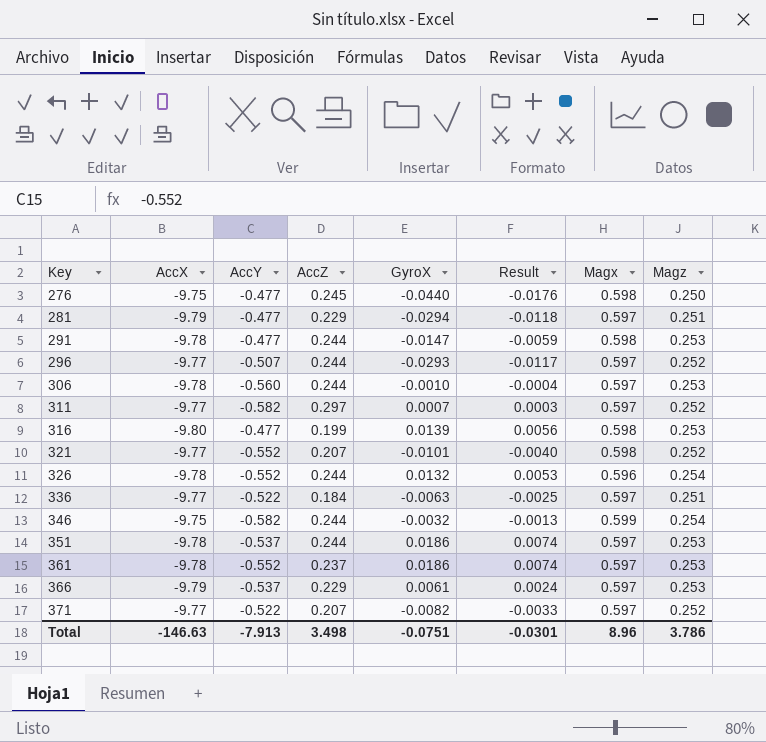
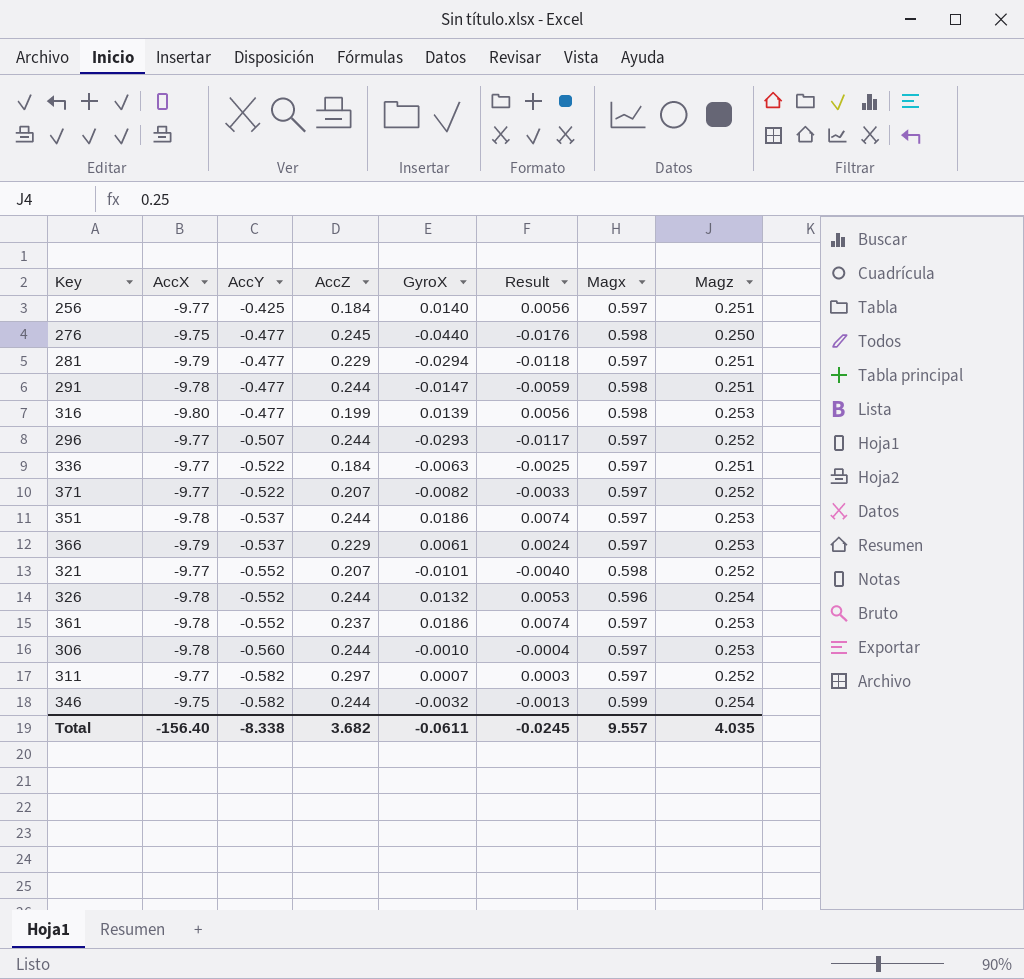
row order: Key ascending -> AccY descending
row 256: none -> -9.77 | -0.425 | 0.184 | 0.0140 | 0.0056 | 0.597 | 0.251
291 | Magz: 0.253 -> 0.251
Total | AccX: -146.63 -> -156.40
Total | AccY: -7.913 -> -8.338
Total | AccZ: 3.498 -> 3.682
Total | GyroX: -0.0751 -> -0.0611
Total | Result: -0.0301 -> -0.0245
Total | Magx: 8.96 -> 9.557
Total | Magz: 3.786 -> 4.035

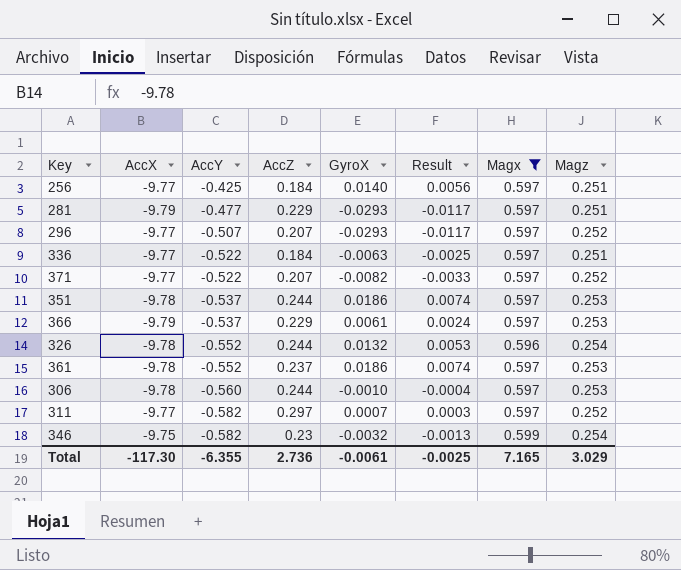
filter: none -> Magx != 0.598
281 | GyroX: -0.0294 -> -0.0293
281 | Result: -0.0118 -> -0.0117
296 | AccZ: 0.244 -> 0.207
346 | AccZ: 0.244 -> 0.23
Total | AccX: -156.40 -> -117.30
Total | AccY: -8.338 -> -6.355
Total | AccZ: 3.682 -> 2.736
Total | GyroX: -0.0611 -> -0.0061
Total | Result: -0.0245 -> -0.0025
Total | Magx: 9.557 -> 7.165
Total | Magz: 4.035 -> 3.029

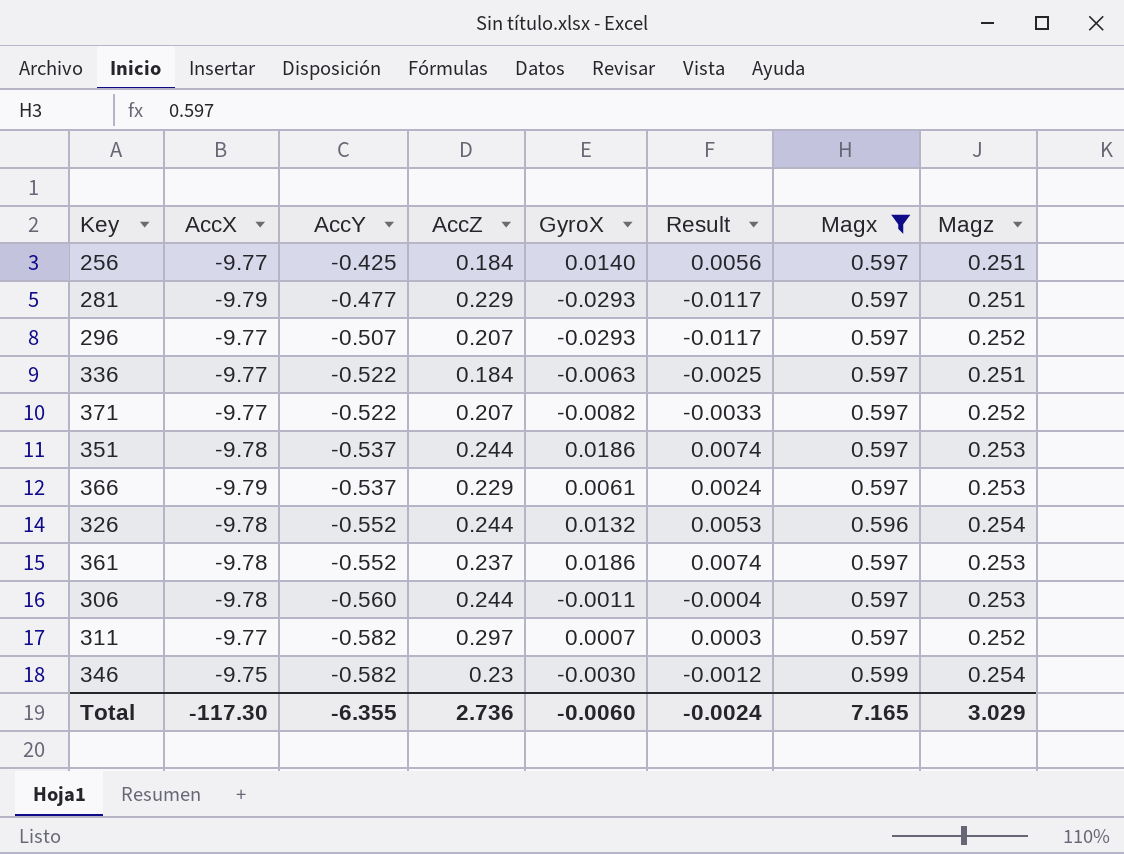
306 | GyroX: -0.0010 -> -0.0011
346 | GyroX: -0.0032 -> -0.0030
346 | Result: -0.0013 -> -0.0012
Total | GyroX: -0.0061 -> -0.0060
Total | Result: -0.0025 -> -0.0024

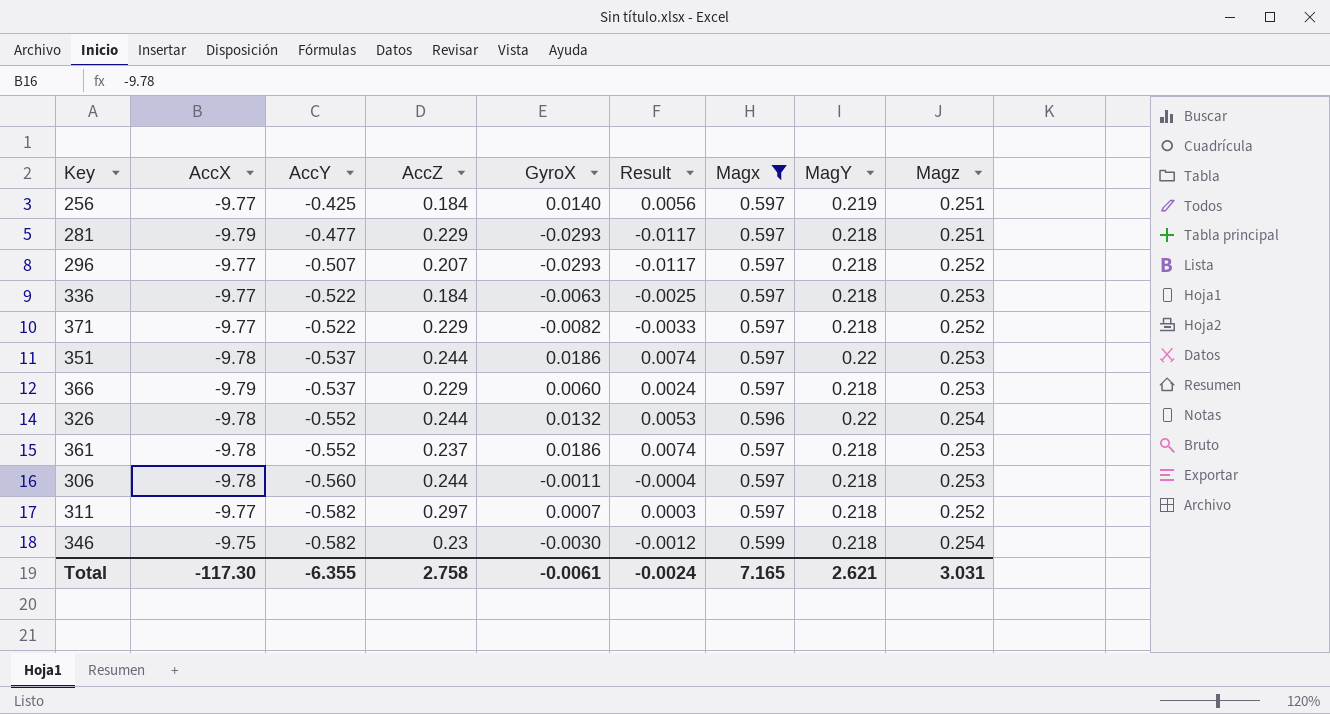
column MagY | position: none -> 8
336 | Magz: 0.251 -> 0.253
371 | AccZ: 0.207 -> 0.229
366 | GyroX: 0.0061 -> 0.0060
Total | AccZ: 2.736 -> 2.758
Total | GyroX: -0.0060 -> -0.0061
Total | Magz: 3.029 -> 3.031

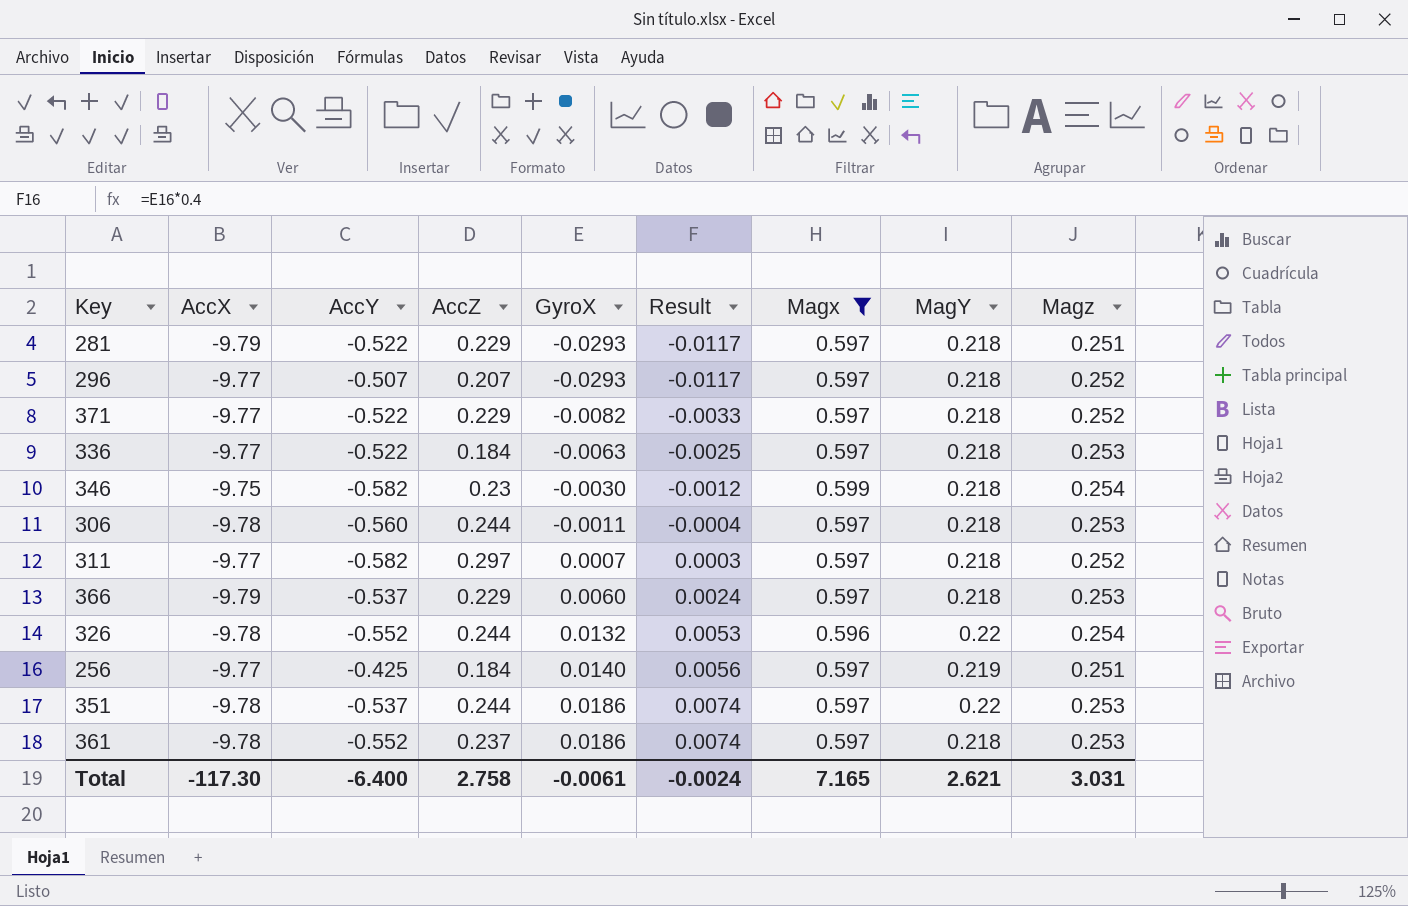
row order: AccY descending -> GyroX ascending
281 | AccY: -0.477 -> -0.522
Total | AccY: -6.355 -> -6.400

